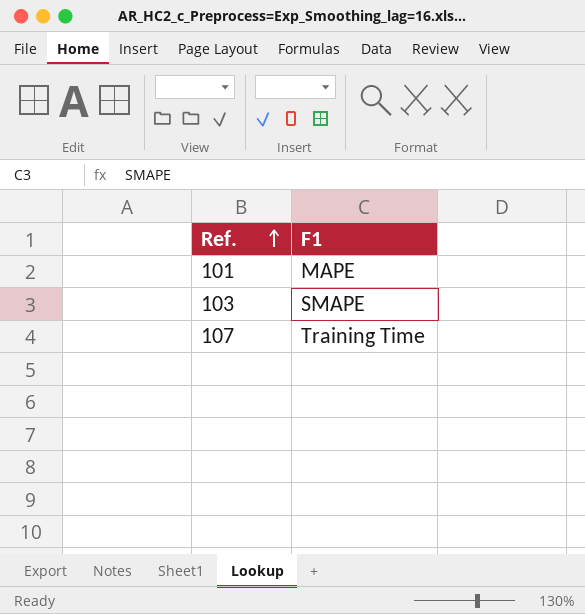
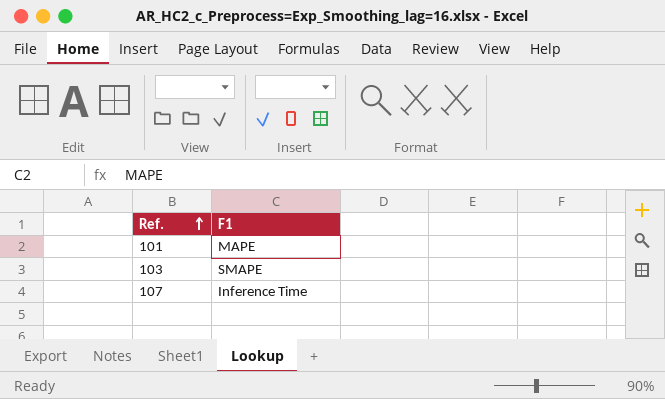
107 | F1: Training Time -> Inference Time

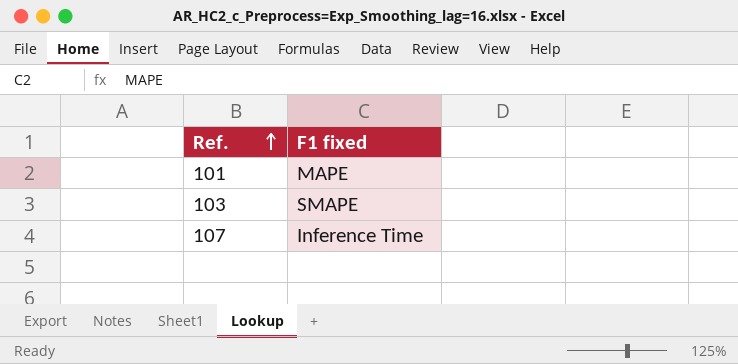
column name: F1 -> F1 fixed

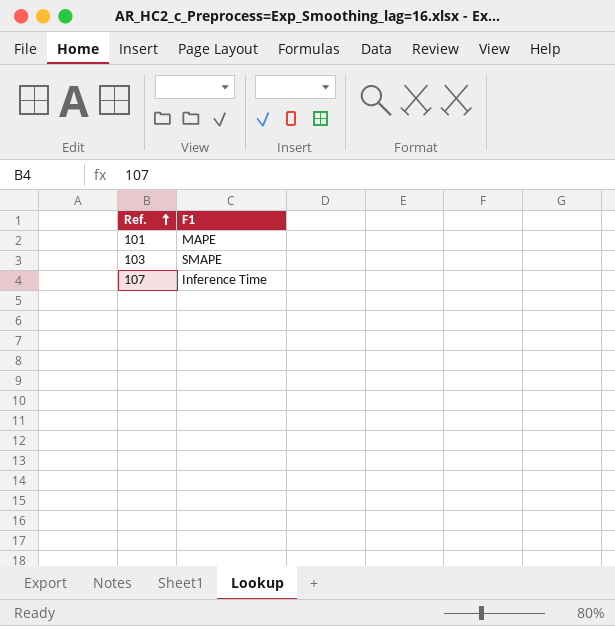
column name: F1 fixed -> F1

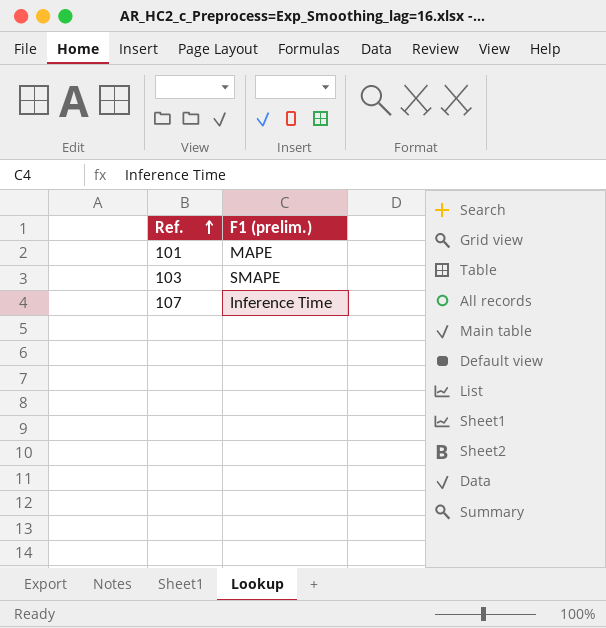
column name: F1 -> F1 (prelim.)

